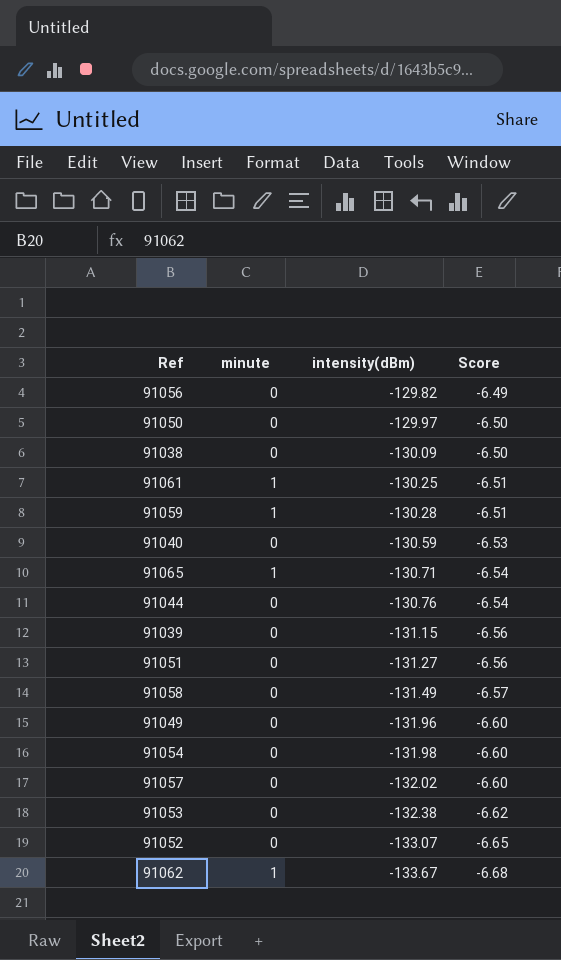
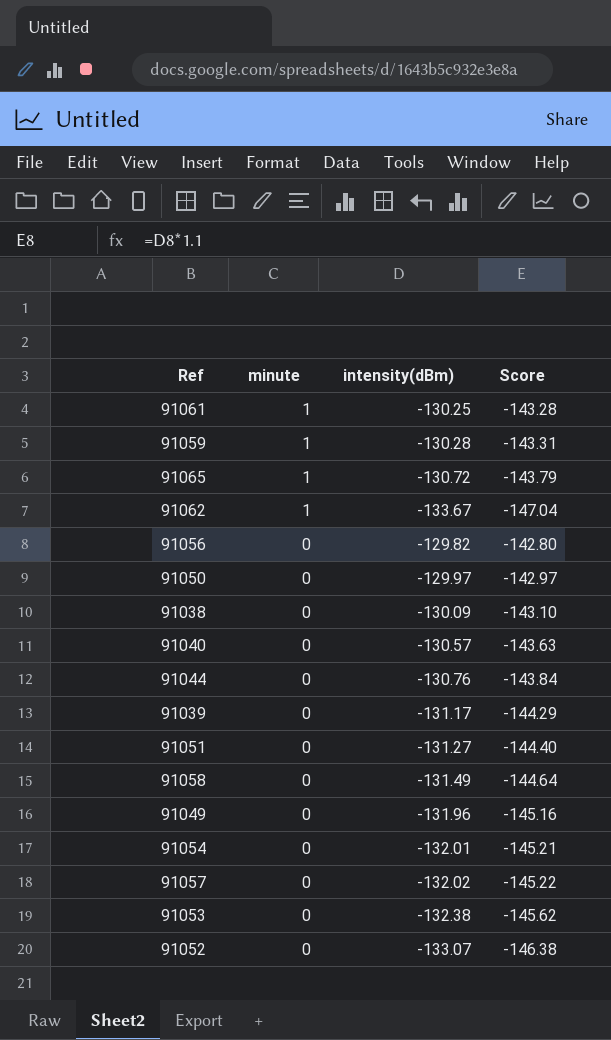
row order: intensity(dBm) descending -> minute descending
column Score | formula: [intensity(dBm)] * 0.05 -> [intensity(dBm)] * 1.1
91065 | intensity(dBm): -130.71 -> -130.72
91040 | intensity(dBm): -130.59 -> -130.57
91039 | intensity(dBm): -131.15 -> -131.17
91054 | intensity(dBm): -131.98 -> -132.01

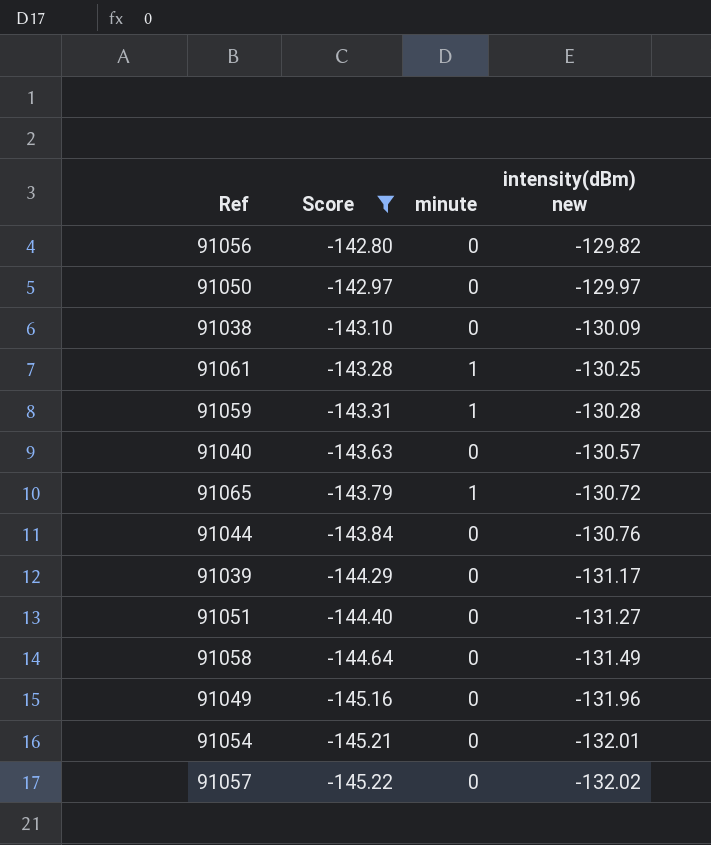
filter: none -> Score >= -145.22
row order: minute descending -> Score descending
column Score | position: 4 -> 2
column name: intensity(dBm) -> intensity(dBm) new

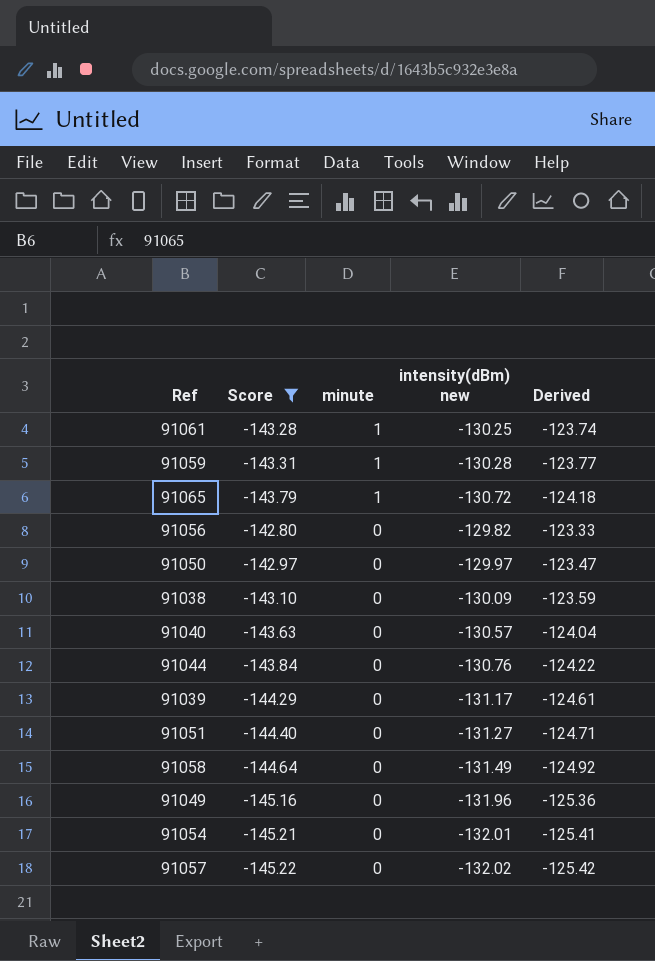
row order: Score descending -> minute descending
column Derived | formula: none -> [intensity(dBm) new] * 0.95

